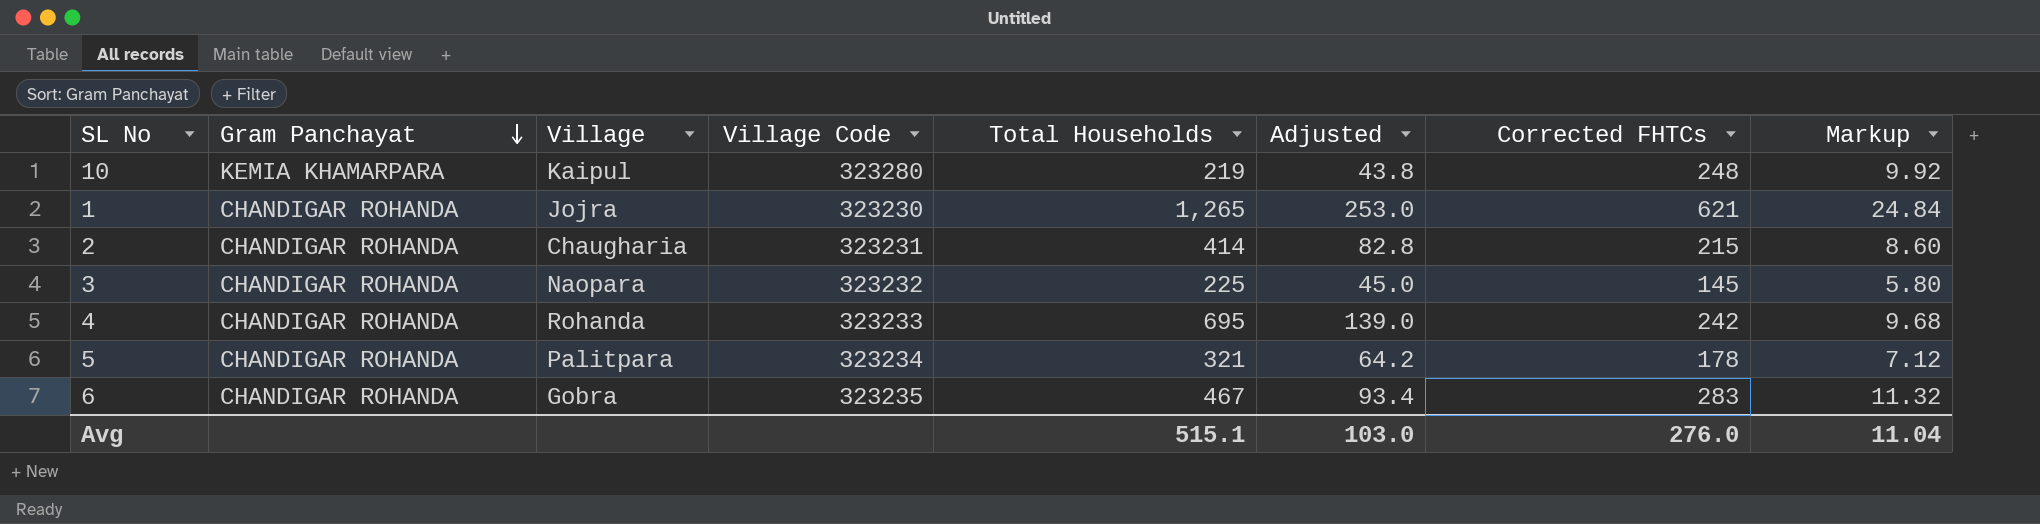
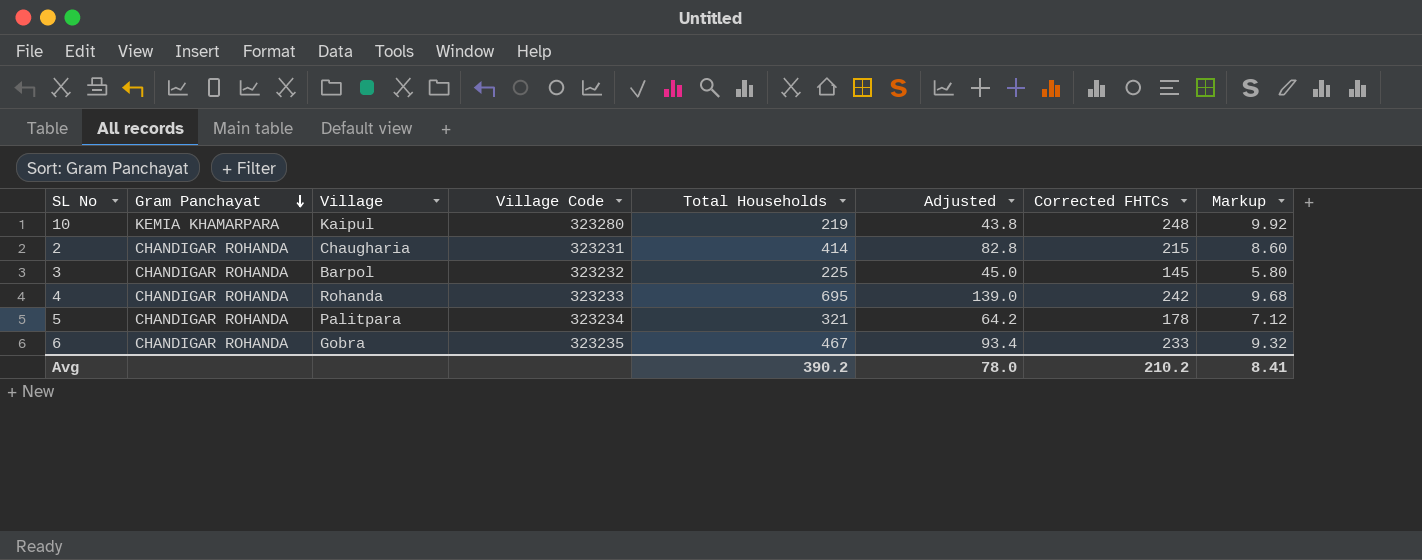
row 1: CHANDIGAR ROHANDA | Jojra | 323230 | 1,265 | 253.0 | 621 | 24.84 -> none
3 | Village: Naopara -> Barpol
6 | Corrected FHTCs: 283 -> 233
6 | Markup: 11.32 -> 9.32
Avg | Total Households: 515.1 -> 390.2
Avg | Adjusted: 103.0 -> 78.0
Avg | Corrected FHTCs: 276.0 -> 210.2
Avg | Markup: 11.04 -> 8.41

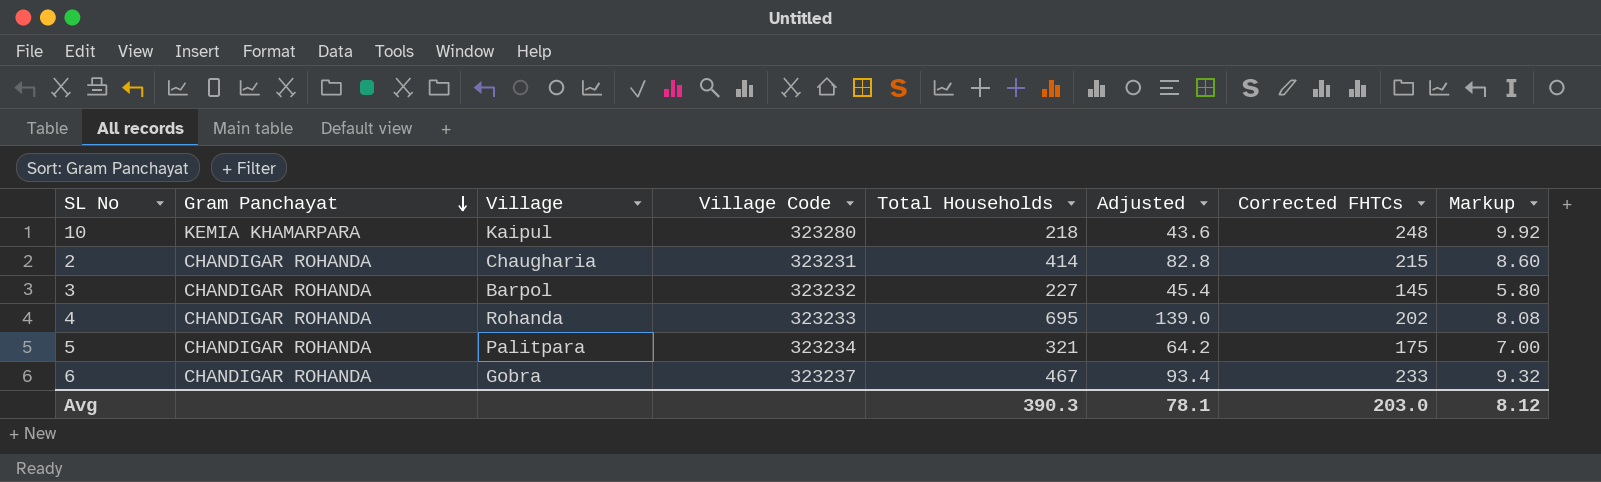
10 | Total Households: 219 -> 218
10 | Adjusted: 43.8 -> 43.6
3 | Total Households: 225 -> 227
3 | Adjusted: 45.0 -> 45.4
4 | Corrected FHTCs: 242 -> 202
4 | Markup: 9.68 -> 8.08
5 | Corrected FHTCs: 178 -> 175
5 | Markup: 7.12 -> 7.00
6 | Village Code: 323235 -> 323237
Avg | Total Households: 390.2 -> 390.3
Avg | Adjusted: 78.0 -> 78.1
Avg | Corrected FHTCs: 210.2 -> 203.0
Avg | Markup: 8.41 -> 8.12

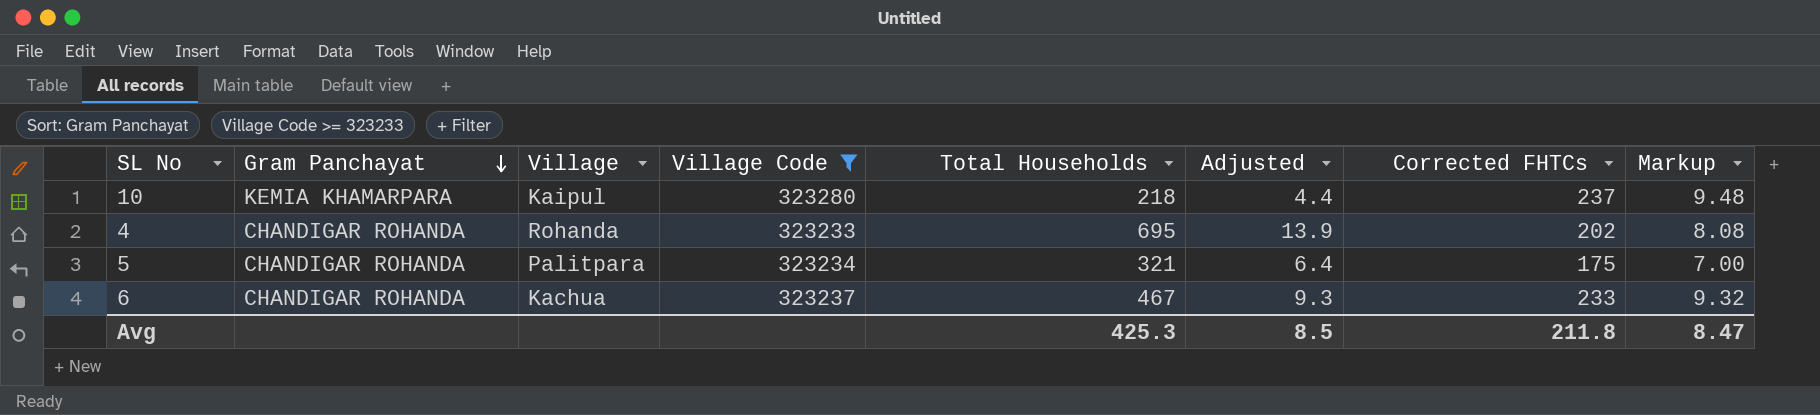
filter: none -> Village Code >= 323233
column Adjusted | formula: [Total Households] * 0.2 -> [Total Households] * 0.02
10 | Corrected FHTCs: 248 -> 237
10 | Markup: 9.92 -> 9.48
6 | Village: Gobra -> Kachua
Avg | Total Households: 390.3 -> 425.3
Avg | Adjusted: 78.1 -> 8.5
Avg | Corrected FHTCs: 203.0 -> 211.8
Avg | Markup: 8.12 -> 8.47

